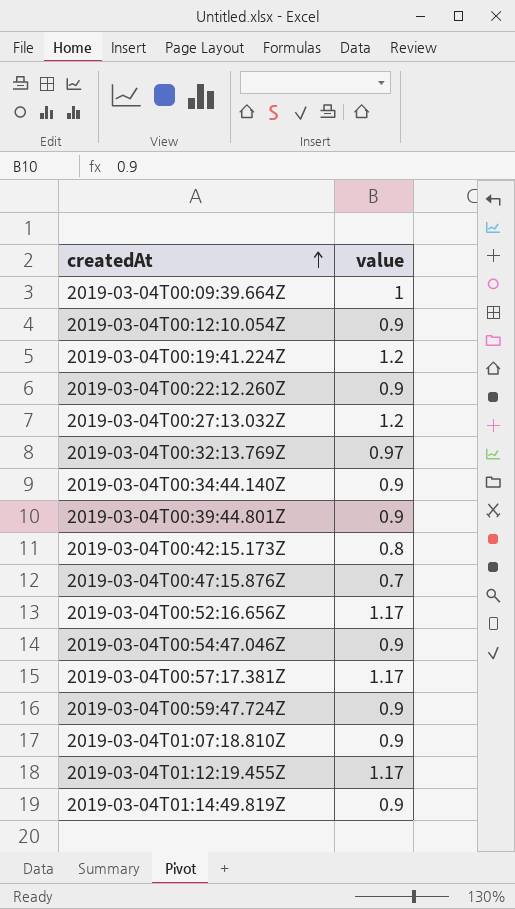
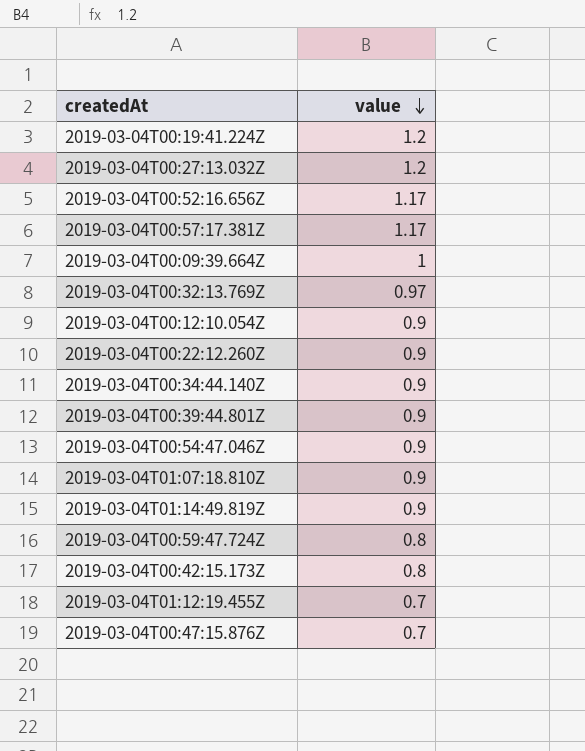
row order: createdAt ascending -> value descending
2019-03-04T00:59:47.724Z | value: 0.9 -> 0.8
2019-03-04T01:12:19.455Z | value: 1.17 -> 0.7

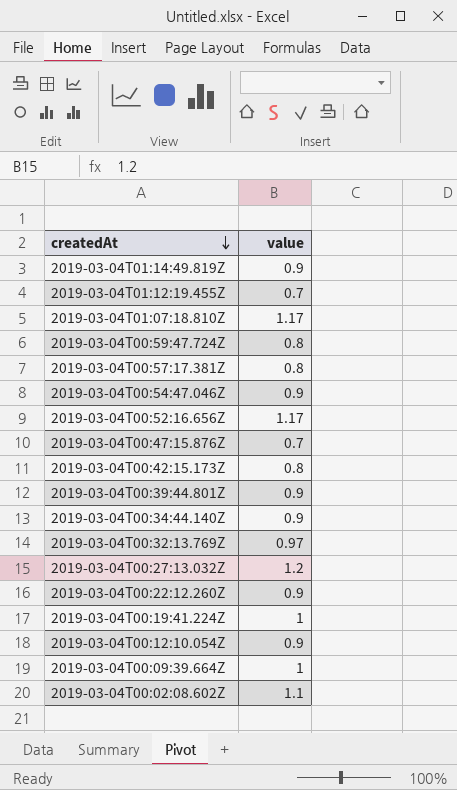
row order: value descending -> createdAt descending
2019-03-04T01:07:18.810Z | value: 0.9 -> 1.17
2019-03-04T00:57:17.381Z | value: 1.17 -> 0.8
2019-03-04T00:19:41.224Z | value: 1.2 -> 1
row 2019-03-04T00:02:08.602Z: none -> 1.1

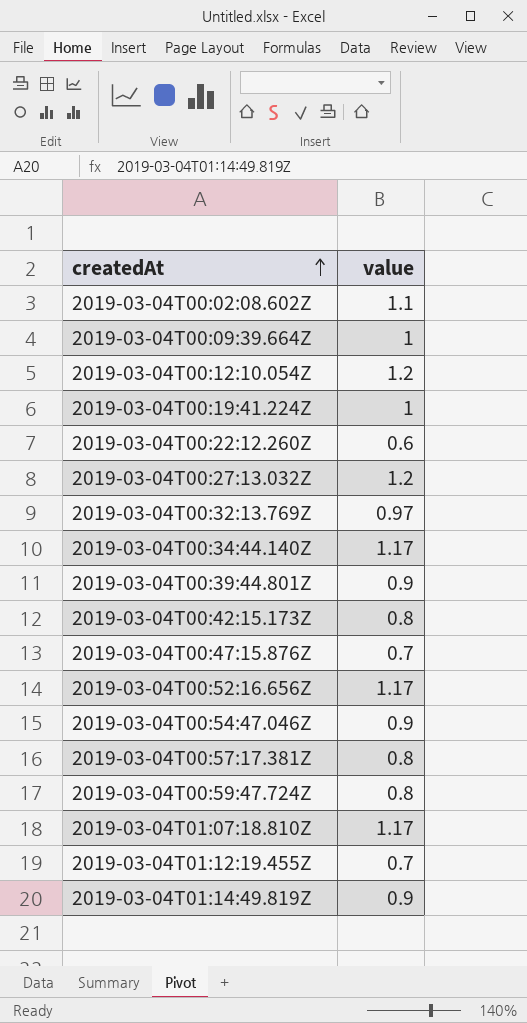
row order: createdAt descending -> createdAt ascending
2019-03-04T00:12:10.054Z | value: 0.9 -> 1.2
2019-03-04T00:22:12.260Z | value: 0.9 -> 0.6
2019-03-04T00:34:44.140Z | value: 0.9 -> 1.17

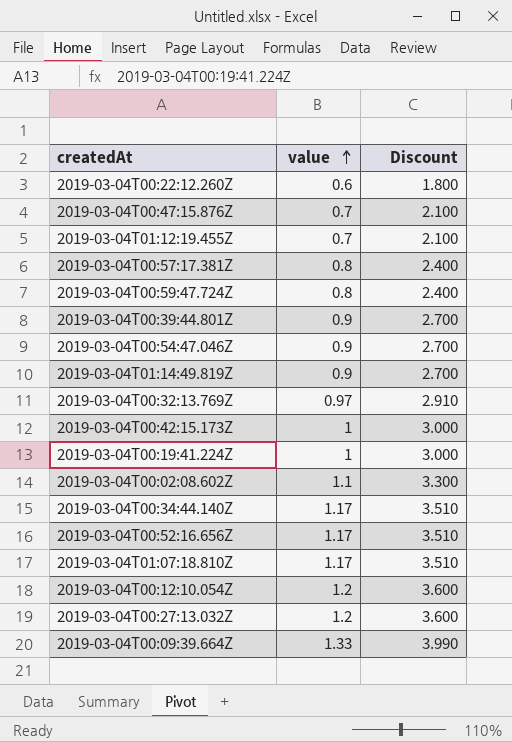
row order: createdAt ascending -> value ascending
column Discount | formula: none -> [value] * 3
2019-03-04T00:42:15.173Z | value: 0.8 -> 1
2019-03-04T00:09:39.664Z | value: 1 -> 1.33

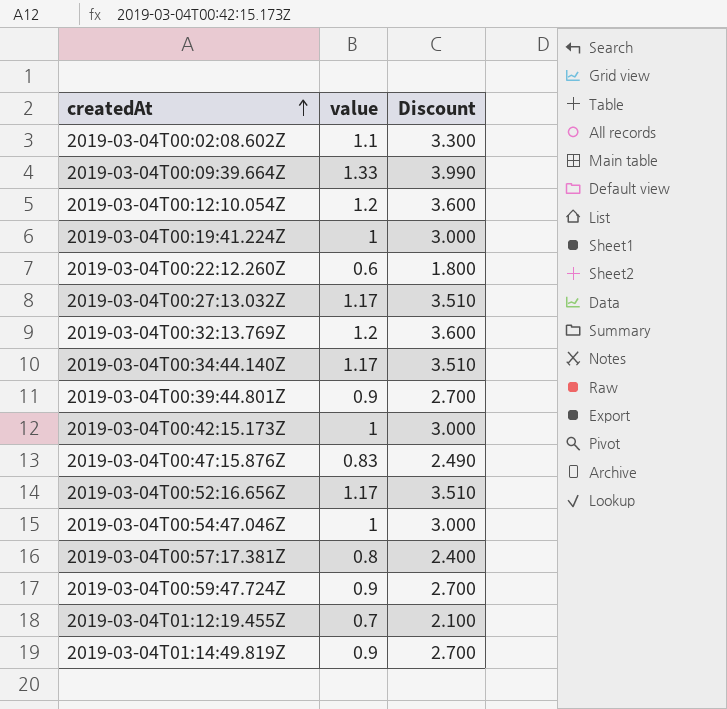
row order: value ascending -> createdAt ascending
row 2019-03-04T01:07:18.810Z: 1.17 | 3.510 -> none
2019-03-04T00:27:13.032Z | value: 1.2 -> 1.17
2019-03-04T00:27:13.032Z | Discount: 3.600 -> 3.510
2019-03-04T00:32:13.769Z | value: 0.97 -> 1.2
2019-03-04T00:32:13.769Z | Discount: 2.910 -> 3.600
2019-03-04T00:47:15.876Z | value: 0.7 -> 0.83
2019-03-04T00:47:15.876Z | Discount: 2.100 -> 2.490
2019-03-04T00:54:47.046Z | value: 0.9 -> 1
2019-03-04T00:54:47.046Z | Discount: 2.700 -> 3.000
2019-03-04T00:59:47.724Z | value: 0.8 -> 0.9
2019-03-04T00:59:47.724Z | Discount: 2.400 -> 2.700

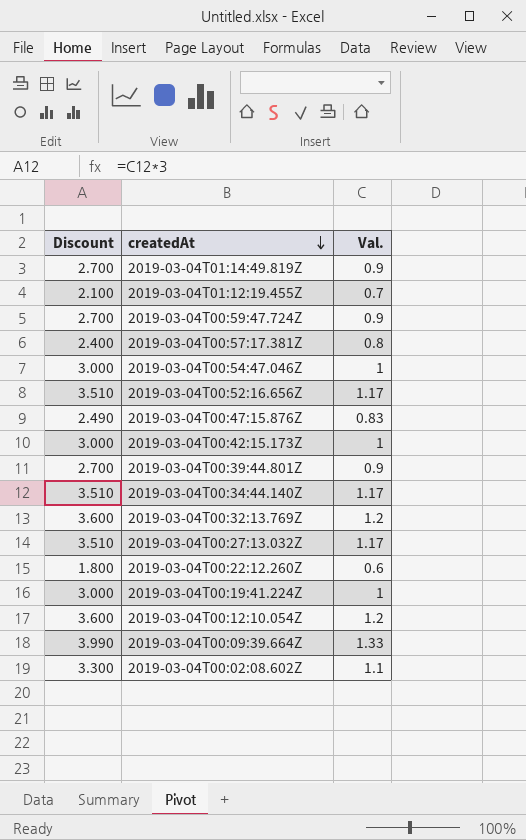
row order: createdAt ascending -> createdAt descending
column Discount | position: 3 -> 1
column name: value -> Val.

